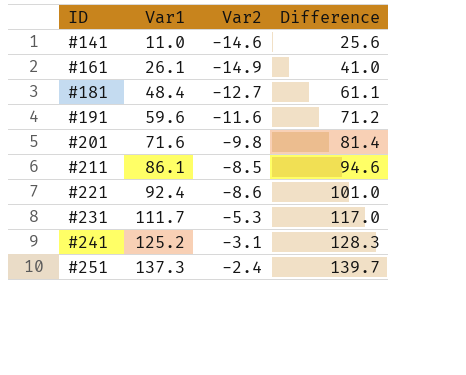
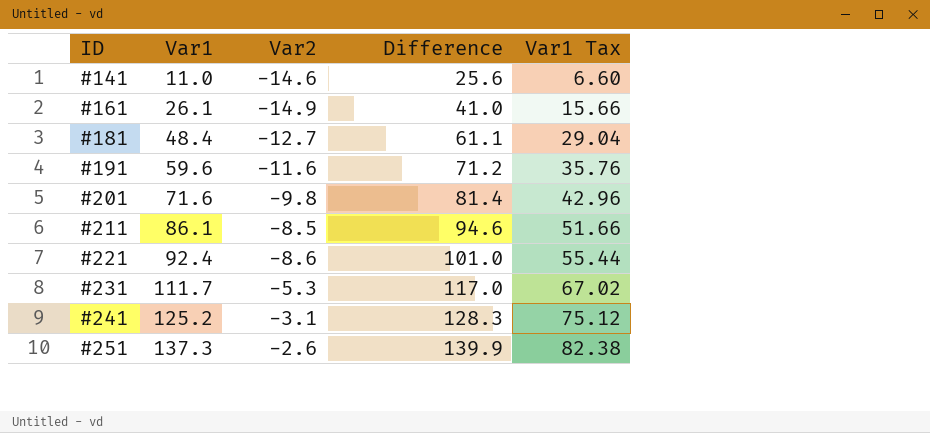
column Var1 Tax | formula: none -> [Var1] * 0.6
#251 | Var2: -2.4 -> -2.6
#251 | Difference: 139.7 -> 139.9

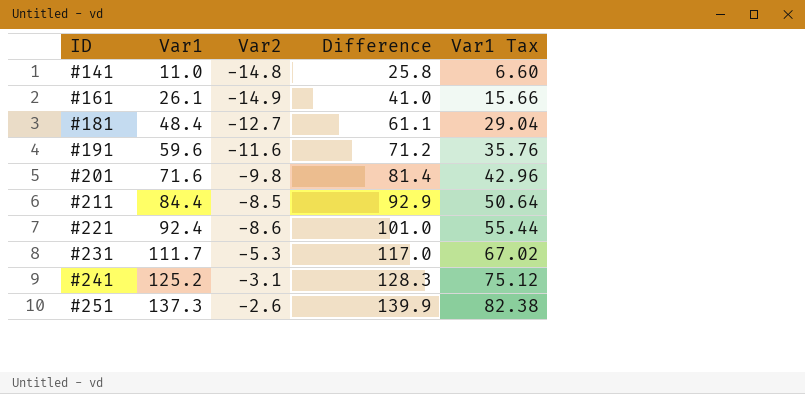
#141 | Var2: -14.6 -> -14.8
#141 | Difference: 25.6 -> 25.8
#211 | Var1: 86.1 -> 84.4
#211 | Difference: 94.6 -> 92.9
#211 | Var1 Tax: 51.66 -> 50.64

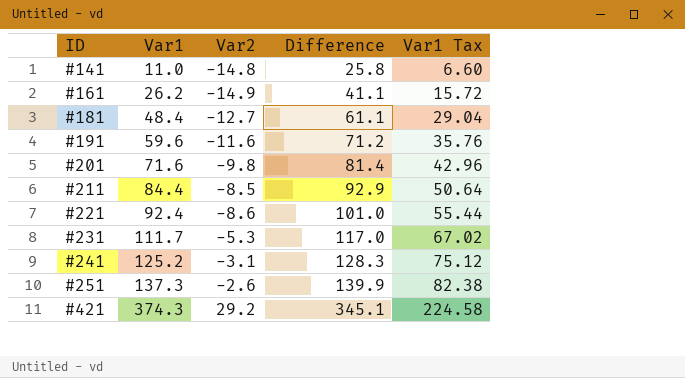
#161 | Var1: 26.1 -> 26.2
#161 | Difference: 41.0 -> 41.1
#161 | Var1 Tax: 15.66 -> 15.72
row #421: none -> 374.3 | 29.2 | 345.1 | 224.58

